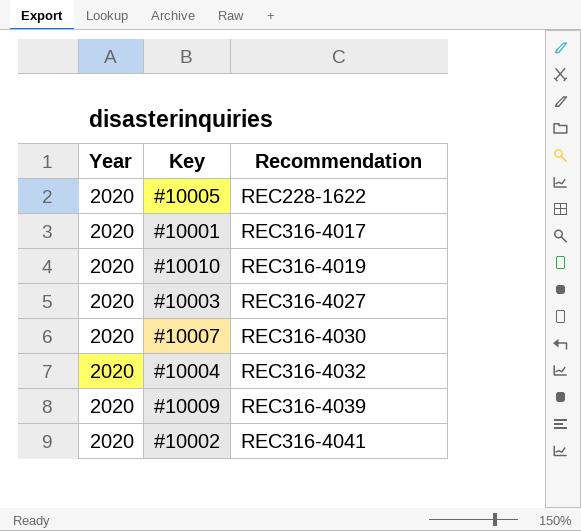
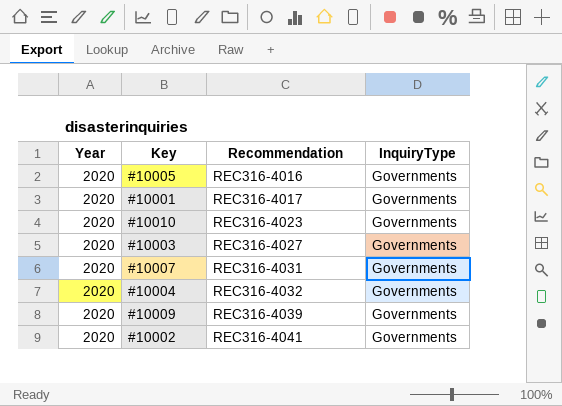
column InquiryType | position: none -> 4
#10005 | Recommendation: REC228-1622 -> REC316-4016
#10010 | Recommendation: REC316-4019 -> REC316-4023
#10007 | Recommendation: REC316-4030 -> REC316-4031

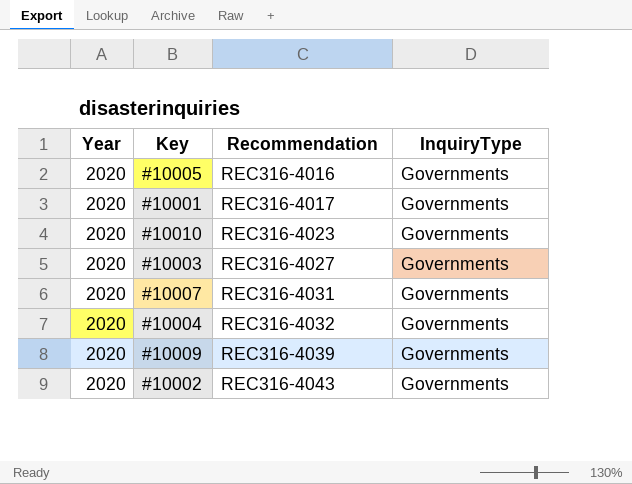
#10002 | Recommendation: REC316-4041 -> REC316-4043

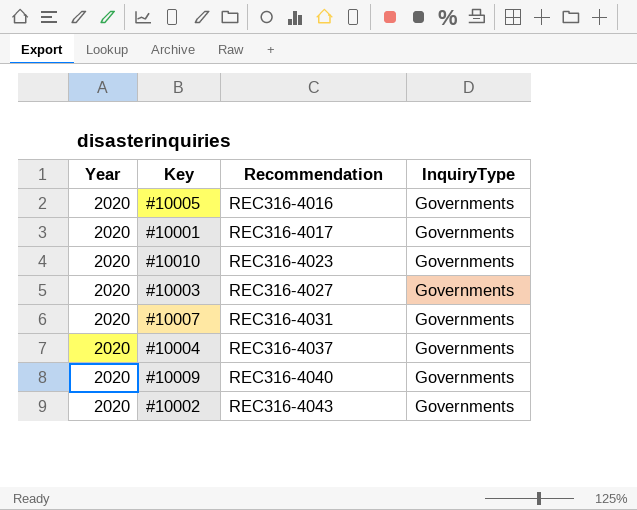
#10004 | Recommendation: REC316-4032 -> REC316-4037
#10009 | Recommendation: REC316-4039 -> REC316-4040

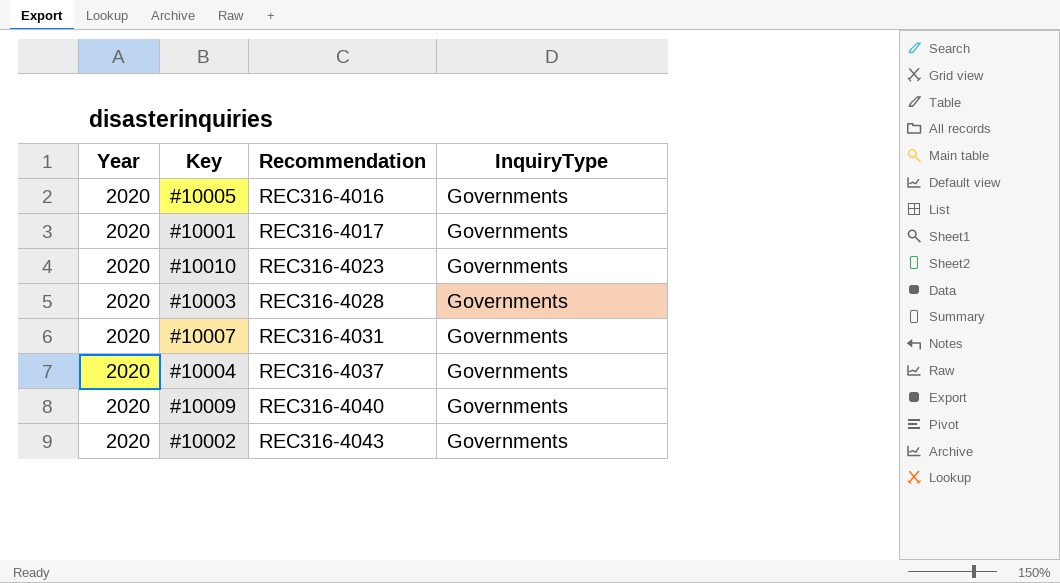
#10003 | Recommendation: REC316-4027 -> REC316-4028

